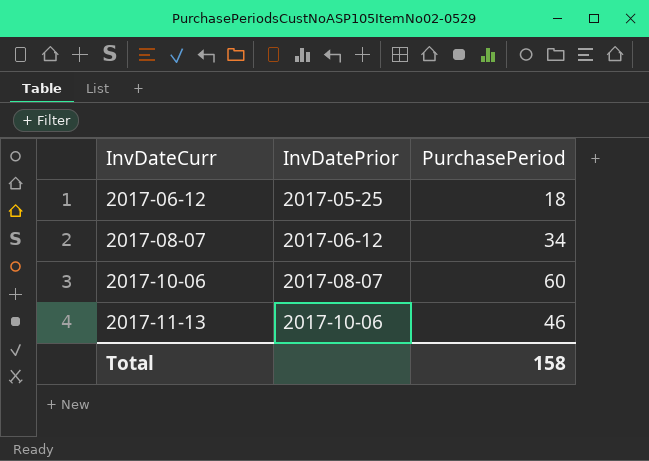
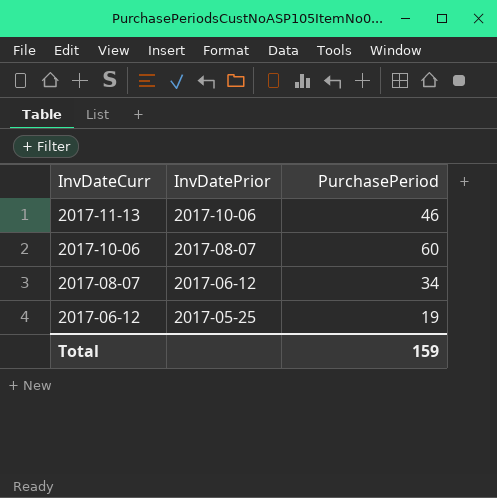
row order: InvDateCurr ascending -> InvDateCurr descending
2017-06-12 | PurchasePeriod: 18 -> 19
Total | PurchasePeriod: 158 -> 159

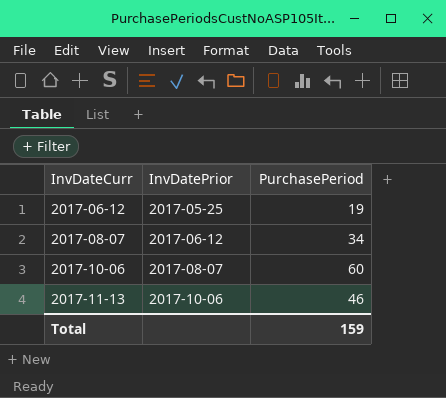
row order: InvDateCurr descending -> InvDateCurr ascending

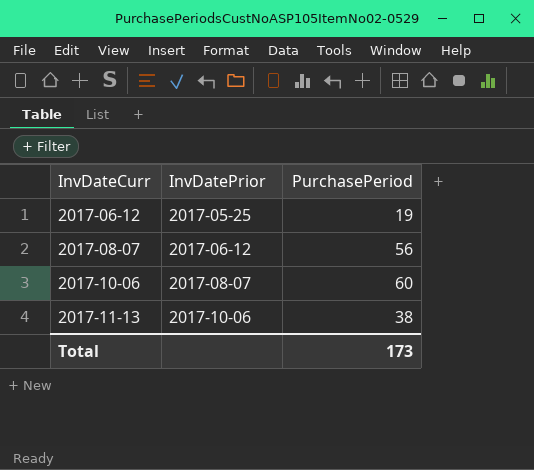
2017-08-07 | PurchasePeriod: 34 -> 56
2017-11-13 | PurchasePeriod: 46 -> 38
Total | PurchasePeriod: 159 -> 173

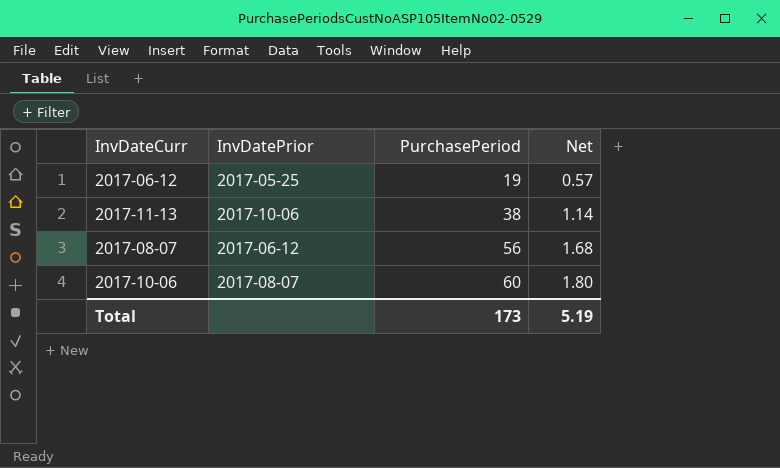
row order: InvDateCurr ascending -> PurchasePeriod ascending
column Net | formula: none -> [PurchasePeriod] * 0.03

